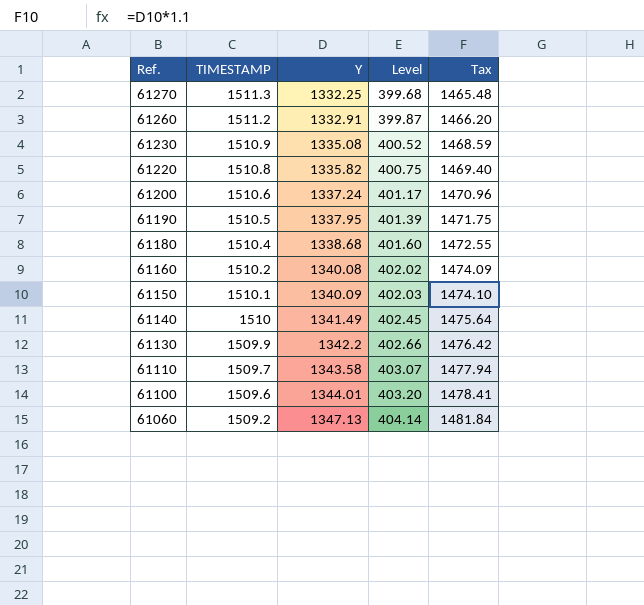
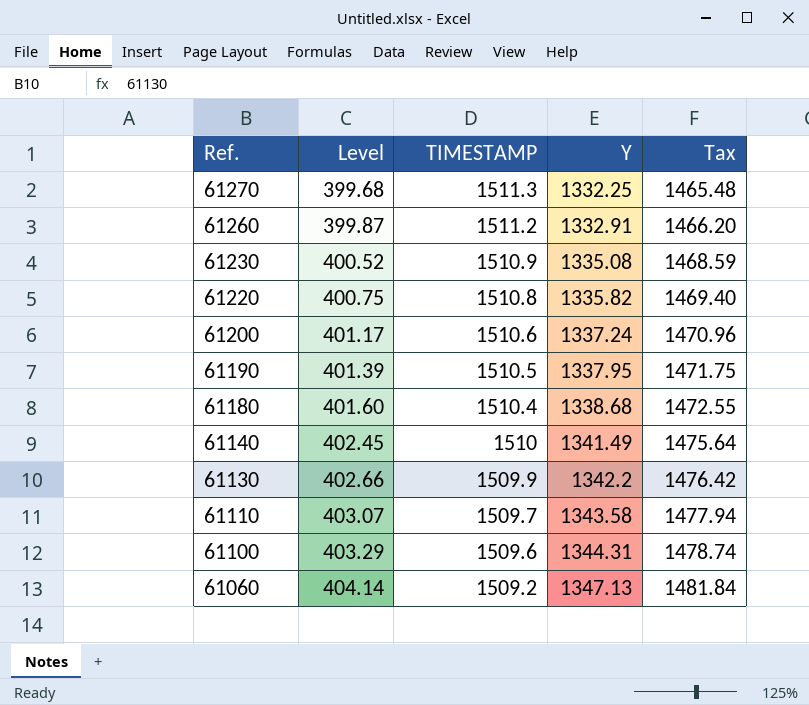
column Level | position: 4 -> 2
row 61160: 1510.2 | 1340.08 | 402.02 | 1474.09 -> none
row 61150: 1510.1 | 1340.09 | 402.03 | 1474.10 -> none
61100 | Level: 403.20 -> 403.29
61100 | Y: 1344.01 -> 1344.31
61100 | Tax: 1478.41 -> 1478.74

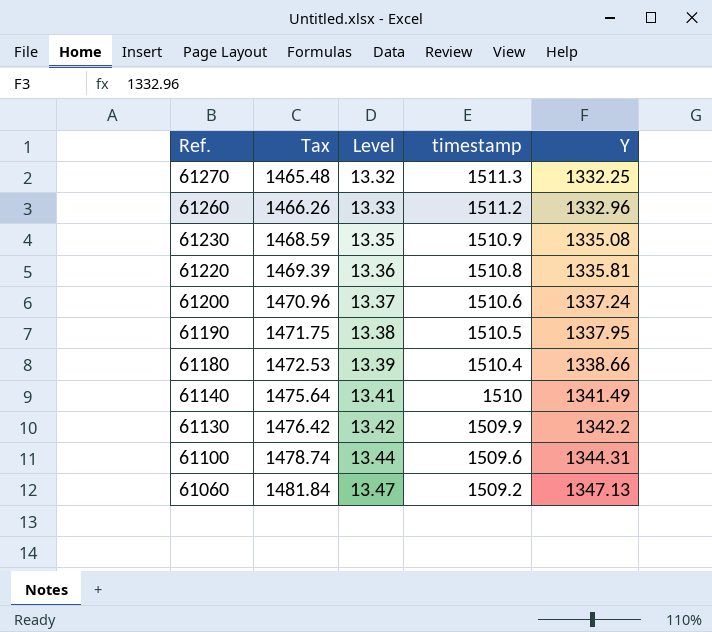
column Tax | position: 5 -> 2
column Level | formula: [Y] * 0.3 -> [Y] * 0.01
column name: TIMESTAMP -> timestamp
row 61110: 403.07 | 1509.7 | 1343.58 | 1477.94 -> none
61260 | Tax: 1466.20 -> 1466.26
61260 | Y: 1332.91 -> 1332.96
61220 | Tax: 1469.40 -> 1469.39
61220 | Y: 1335.82 -> 1335.81
61180 | Tax: 1472.55 -> 1472.53
61180 | Y: 1338.68 -> 1338.66

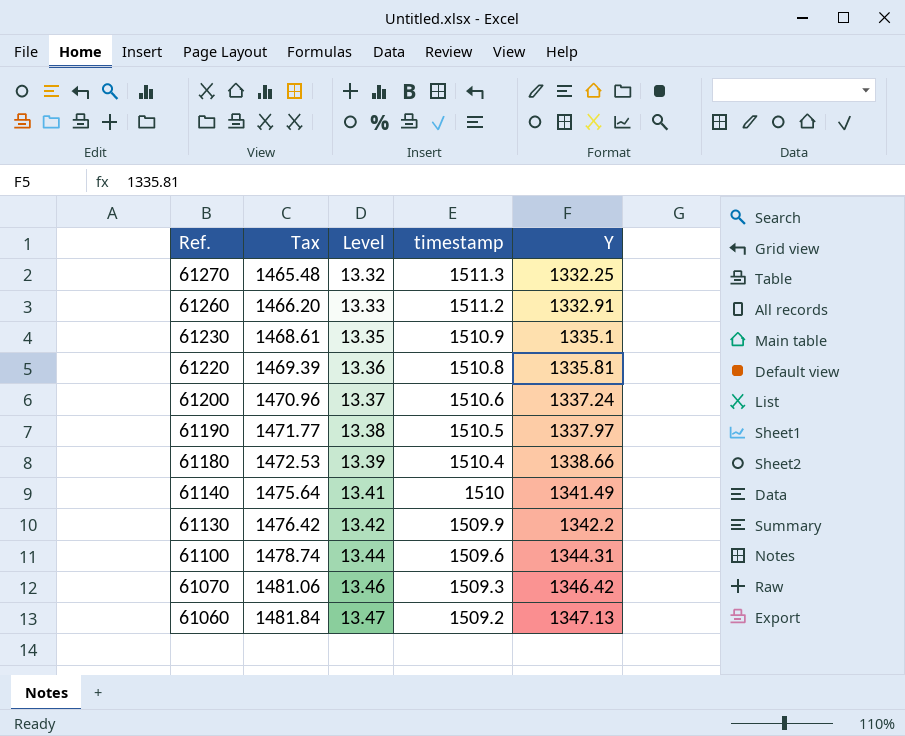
61260 | Tax: 1466.26 -> 1466.20
61260 | Y: 1332.96 -> 1332.91
61230 | Tax: 1468.59 -> 1468.61
61230 | Y: 1335.08 -> 1335.1
61190 | Tax: 1471.75 -> 1471.77
61190 | Y: 1337.95 -> 1337.97
row 61070: none -> 1481.06 | 13.46 | 1509.3 | 1346.42

